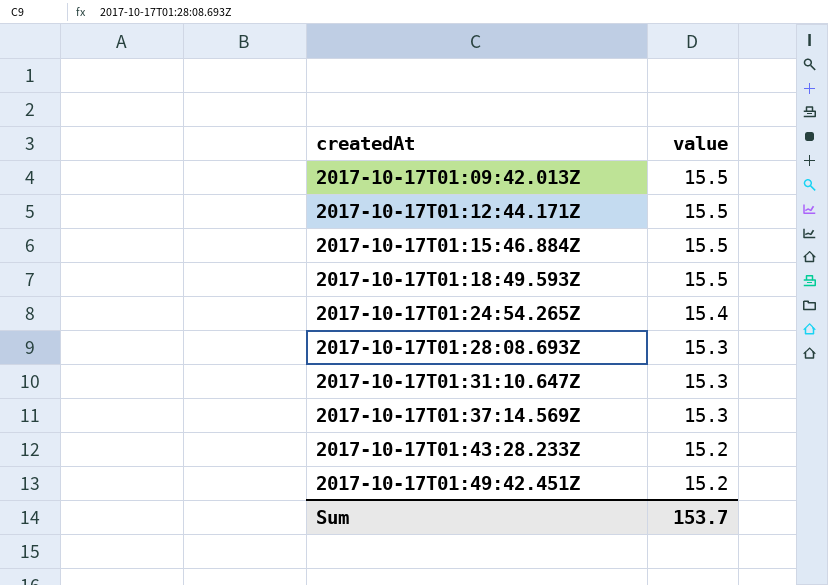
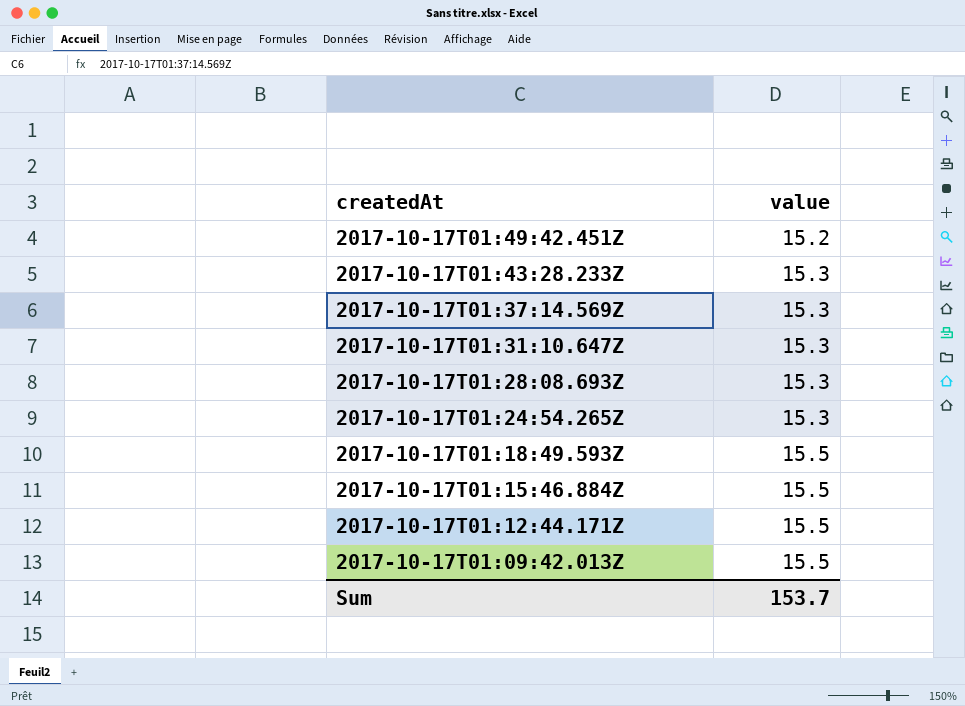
row order: createdAt ascending -> createdAt descending
2017-10-17T01:43:28.233Z | value: 15.2 -> 15.3
2017-10-17T01:24:54.265Z | value: 15.4 -> 15.3

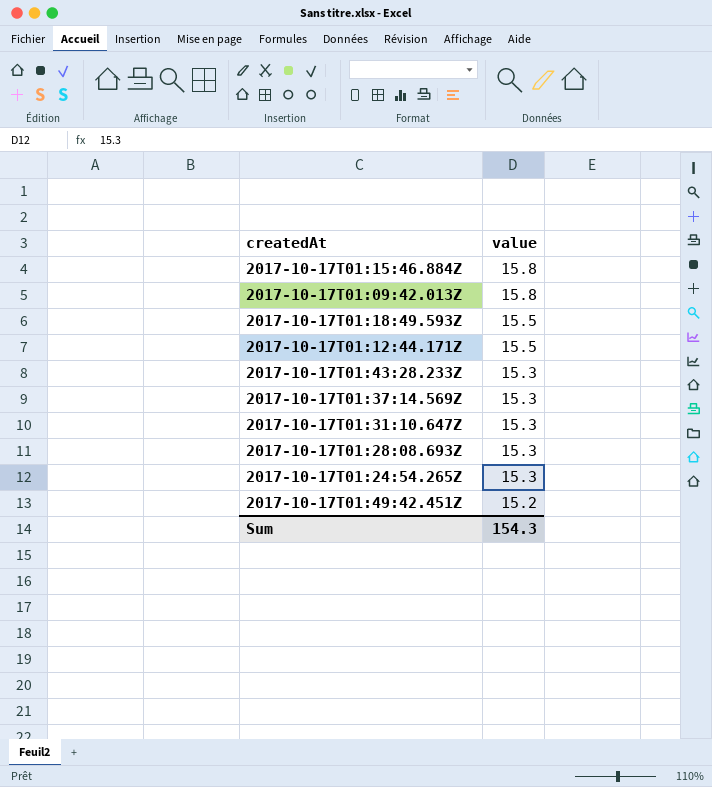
row order: createdAt descending -> value descending
2017-10-17T01:15:46.884Z | value: 15.5 -> 15.8
2017-10-17T01:09:42.013Z | value: 15.5 -> 15.8
Sum | value: 153.7 -> 154.3

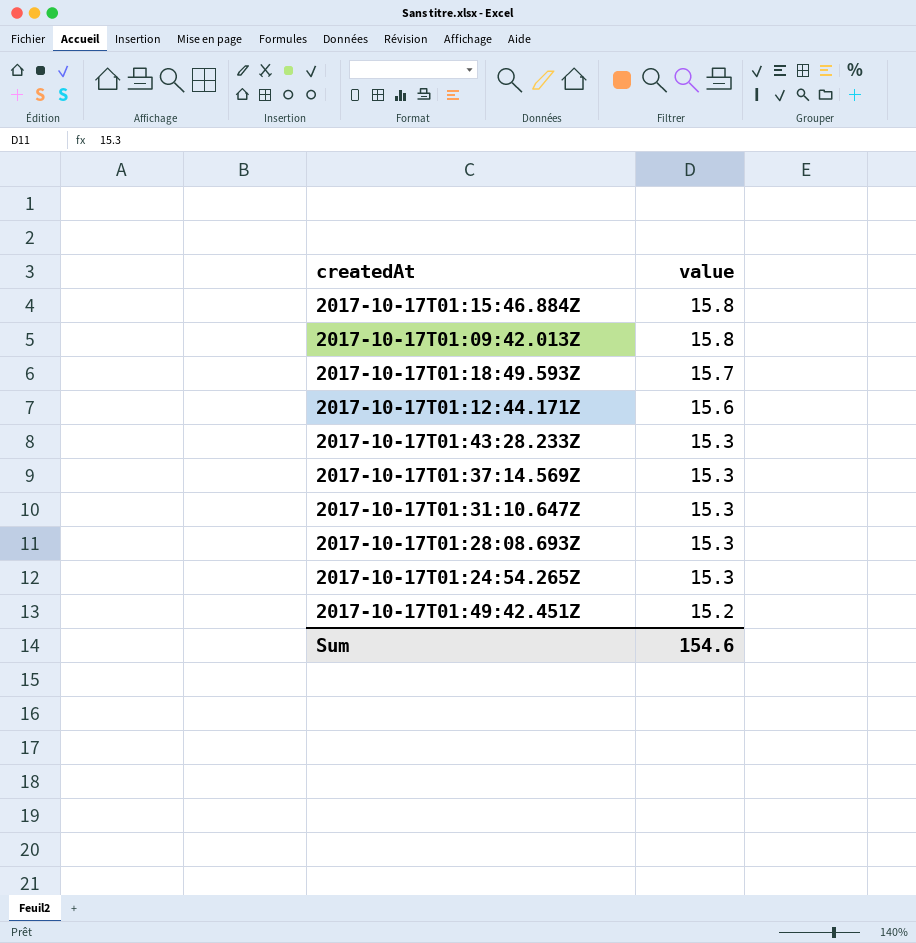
2017-10-17T01:18:49.593Z | value: 15.5 -> 15.7
2017-10-17T01:12:44.171Z | value: 15.5 -> 15.6
Sum | value: 154.3 -> 154.6

